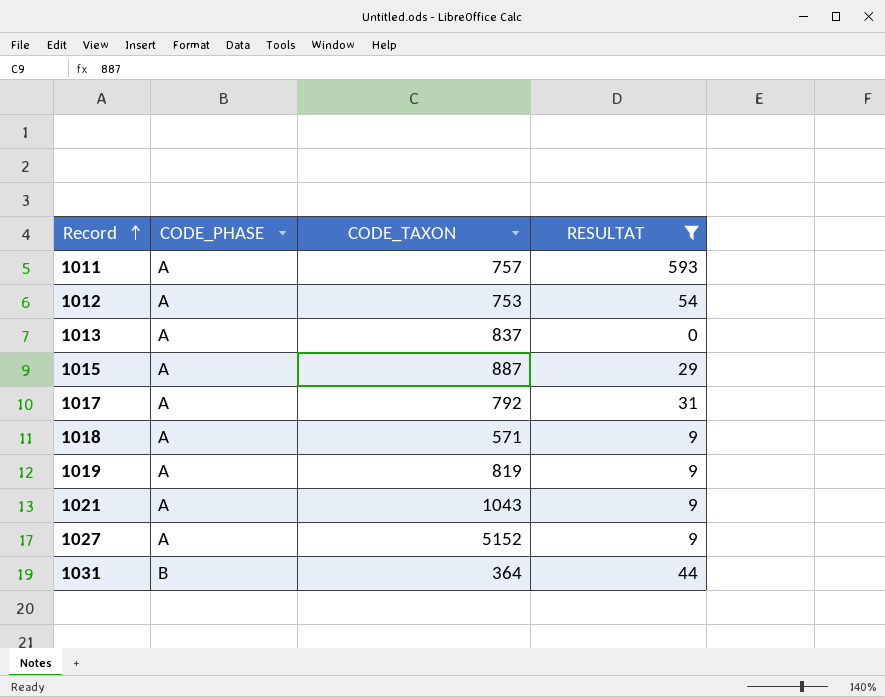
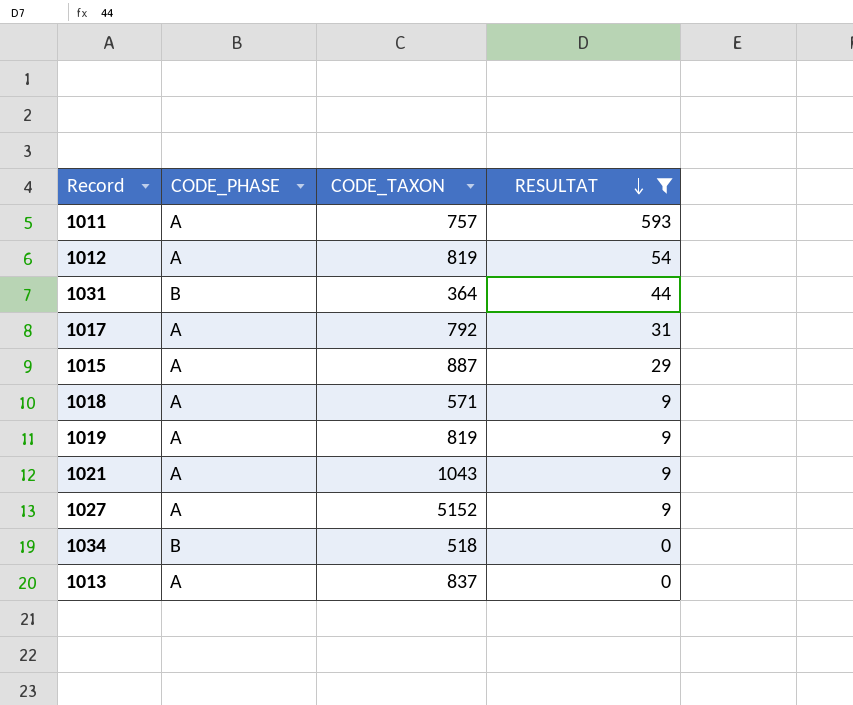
row order: Record ascending -> RESULTAT descending
1012 | CODE_TAXON: 753 -> 819
row 1034: none -> B | 518 | 0

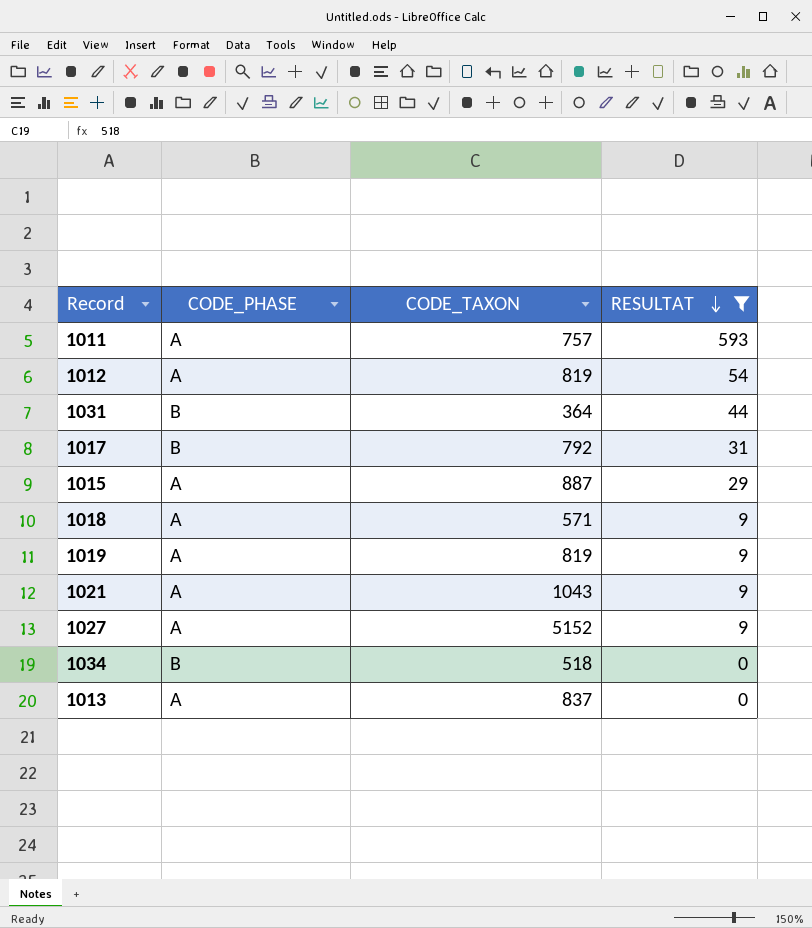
1017 | CODE_PHASE: A -> B

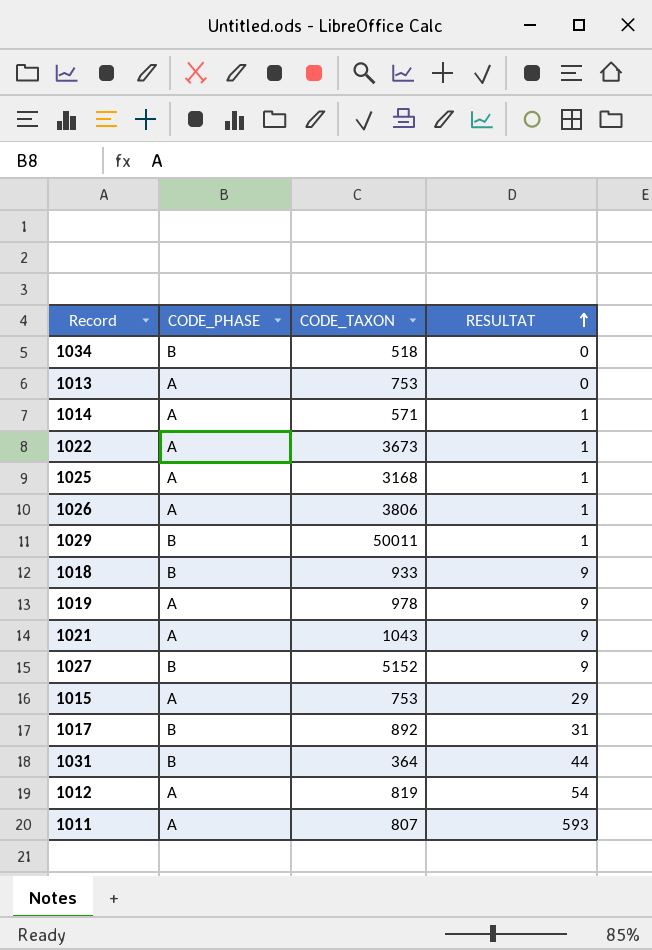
filter: RESULTAT != 1 -> none
row order: RESULTAT descending -> RESULTAT ascending
1013 | CODE_TAXON: 837 -> 753
1018 | CODE_PHASE: A -> B
1018 | CODE_TAXON: 571 -> 933
1019 | CODE_TAXON: 819 -> 978
1027 | CODE_PHASE: A -> B
1015 | CODE_TAXON: 887 -> 753
1017 | CODE_TAXON: 792 -> 892
1011 | CODE_TAXON: 757 -> 807

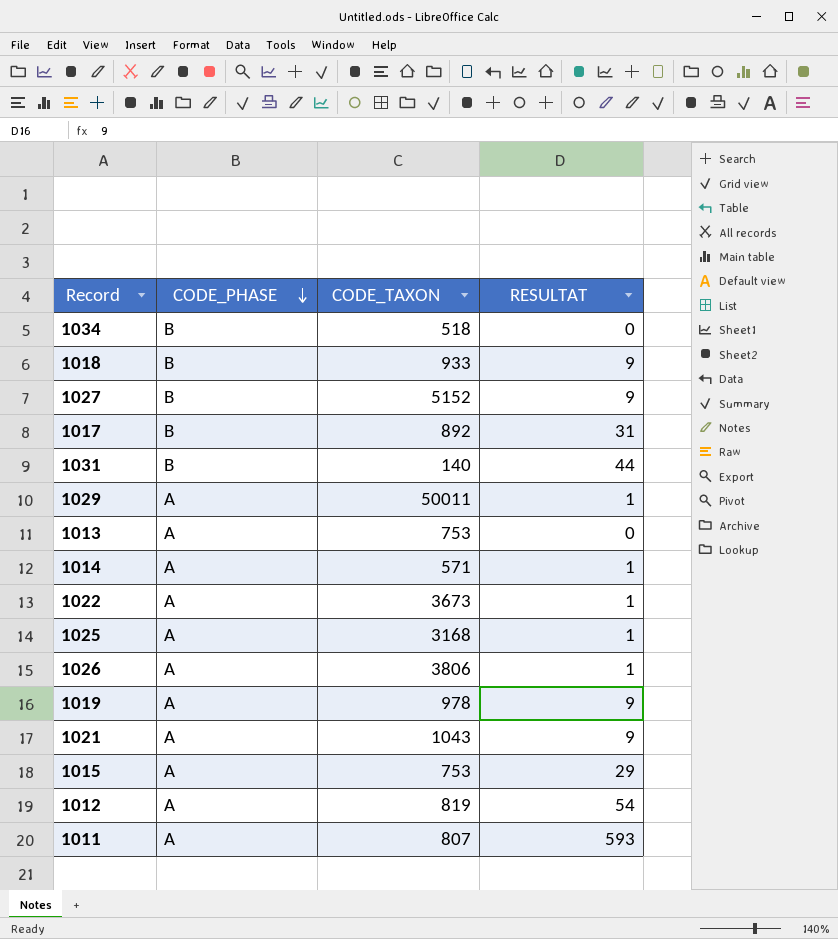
row order: RESULTAT ascending -> CODE_PHASE descending
1031 | CODE_TAXON: 364 -> 140
1029 | CODE_PHASE: B -> A

